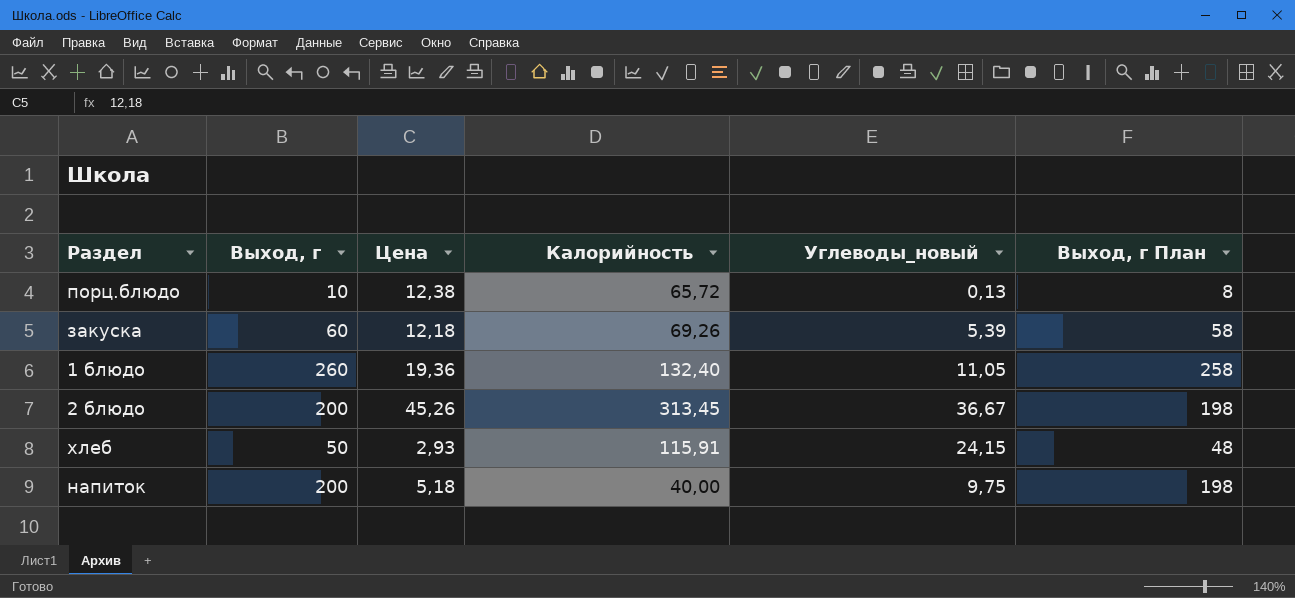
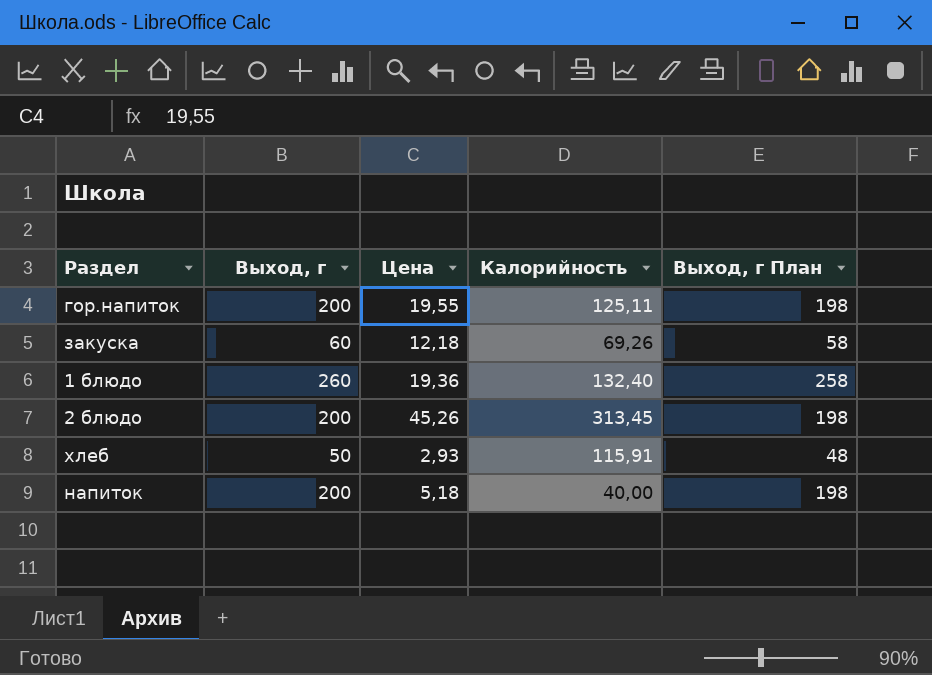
column Углеводы_новый | position: 5 -> none
row порц.блюдо: 10 | 12,38 | 65,72 | 0,13 | 8 -> none
row гор.напиток: none -> 200 | 19,55 | 125,11 | 198

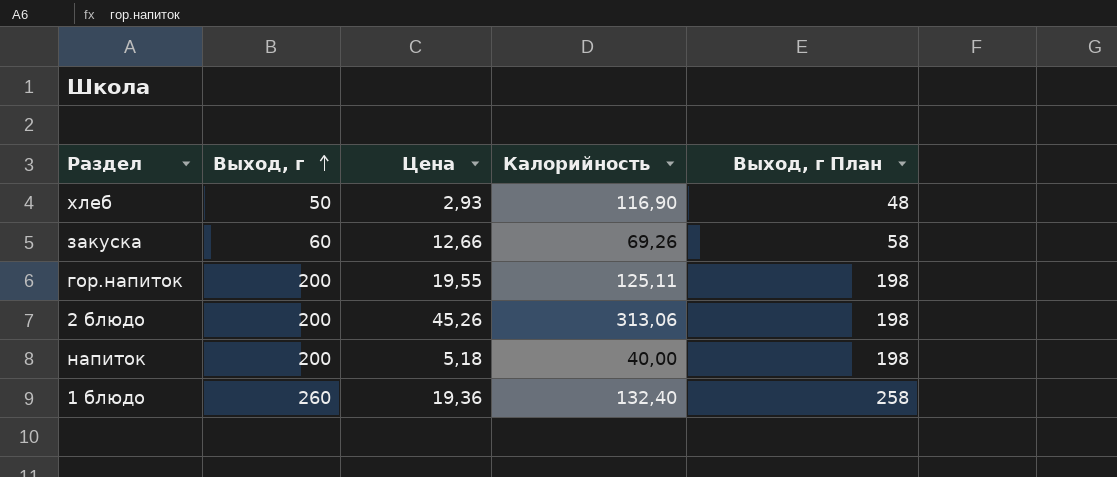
row order: none -> Выход, г ascending
хлеб | Калорийность: 115,91 -> 116,90
закуска | Цена: 12,18 -> 12,66
2 блюдо | Калорийность: 313,45 -> 313,06

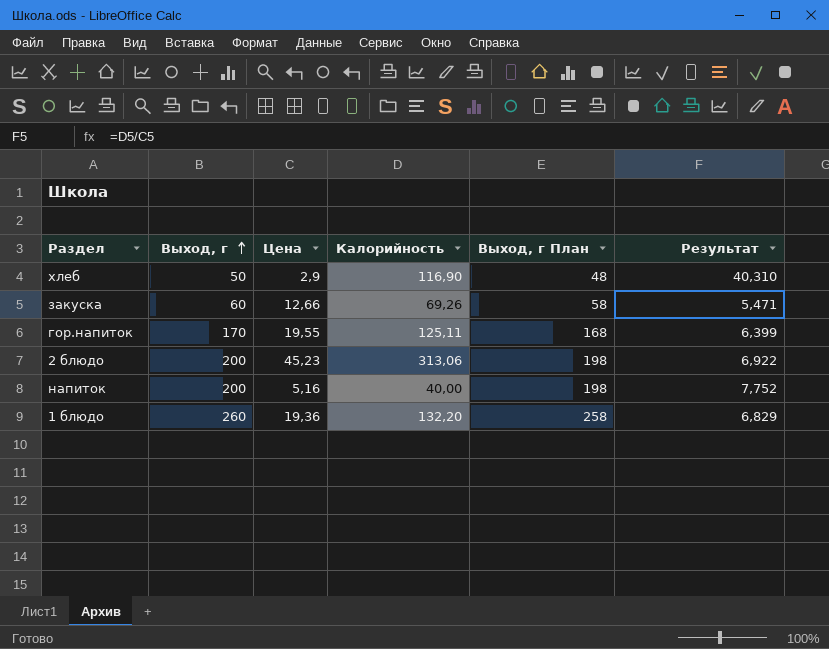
column Результат | formula: none -> [Калорийность] / [Цена]
хлеб | Цена: 2,93 -> 2,9
гор.напиток | Выход, г: 200 -> 170
гор.напиток | Выход, г План: 198 -> 168
2 блюдо | Цена: 45,26 -> 45,23
напиток | Цена: 5,18 -> 5,16
1 блюдо | Калорийность: 132,40 -> 132,20

